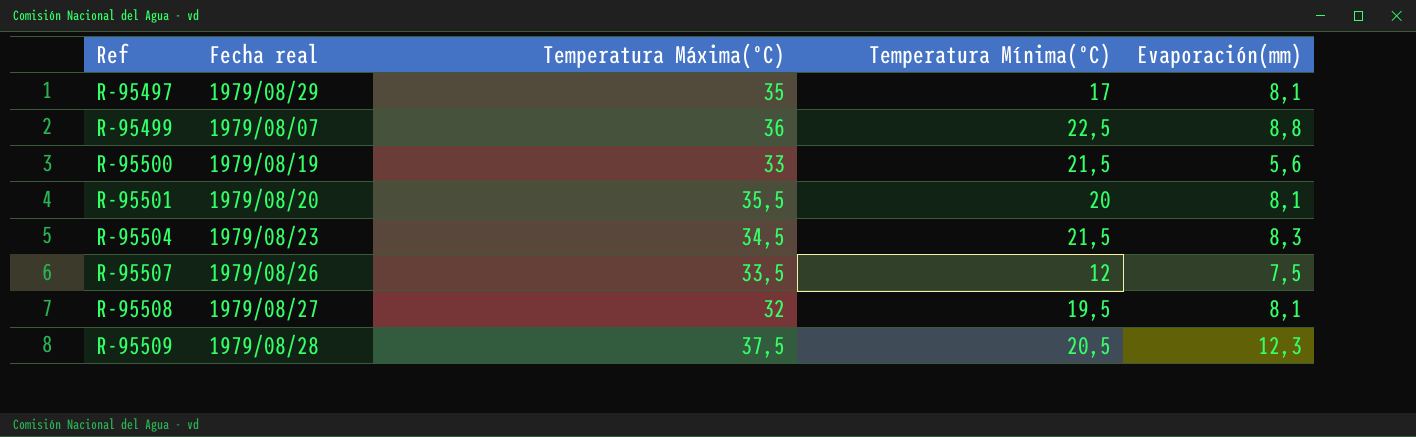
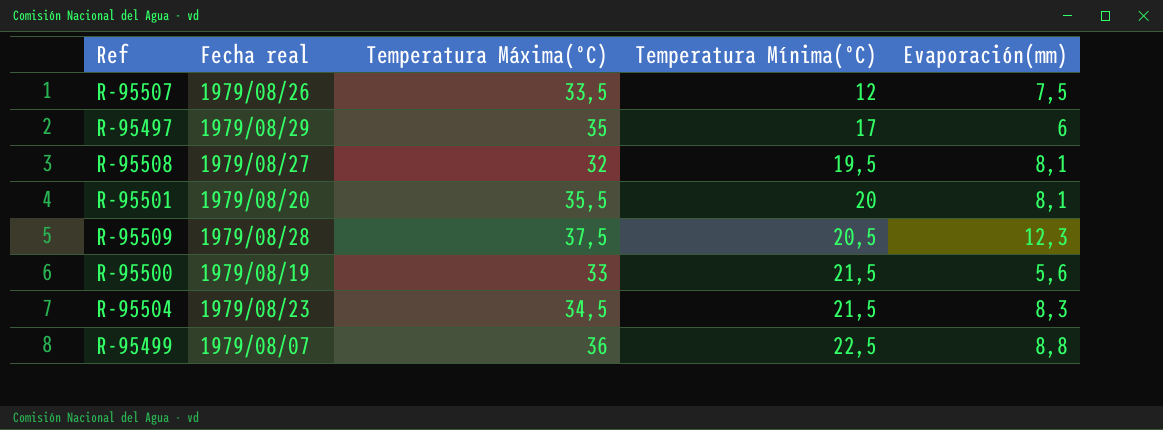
row order: Ref ascending -> Temperatura Mínima(ºC) ascending
R-95497 | Evaporación(mm): 8,1 -> 6

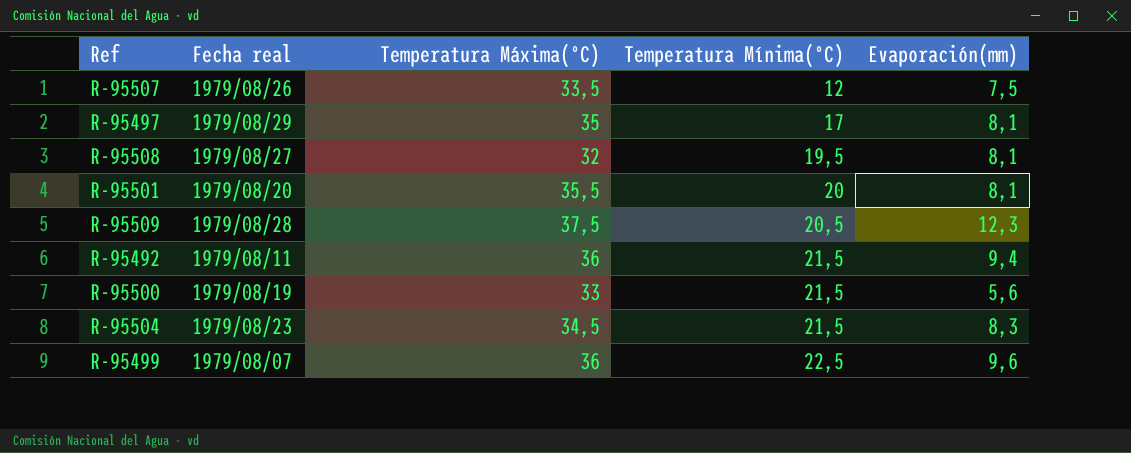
R-95497 | Evaporación(mm): 6 -> 8,1
row R-95492: none -> 1979/08/11 | 36 | 21,5 | 9,4
R-95499 | Evaporación(mm): 8,8 -> 9,6

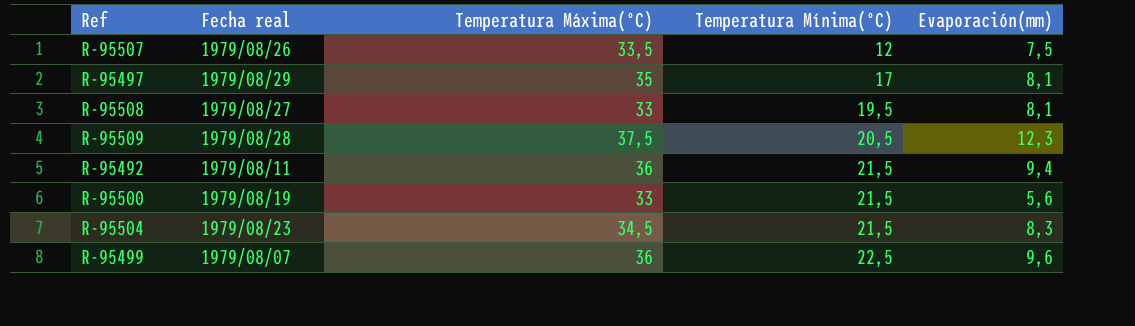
row R-95501: 1979/08/20 | 35,5 | 20 | 8,1 -> none
R-95508 | Temperatura Máxima(ºC): 32 -> 33

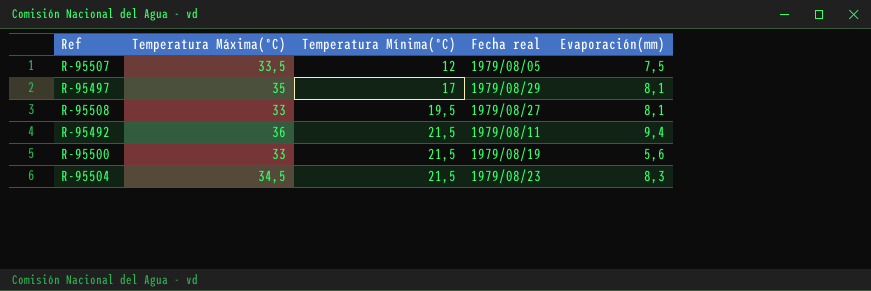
column Fecha real | position: 2 -> 4
row R-95509: 1979/08/28 | 37,5 | 20,5 | 12,3 -> none
row R-95499: 1979/08/07 | 36 | 22,5 | 9,6 -> none
R-95507 | Fecha real: 1979/08/26 -> 1979/08/05

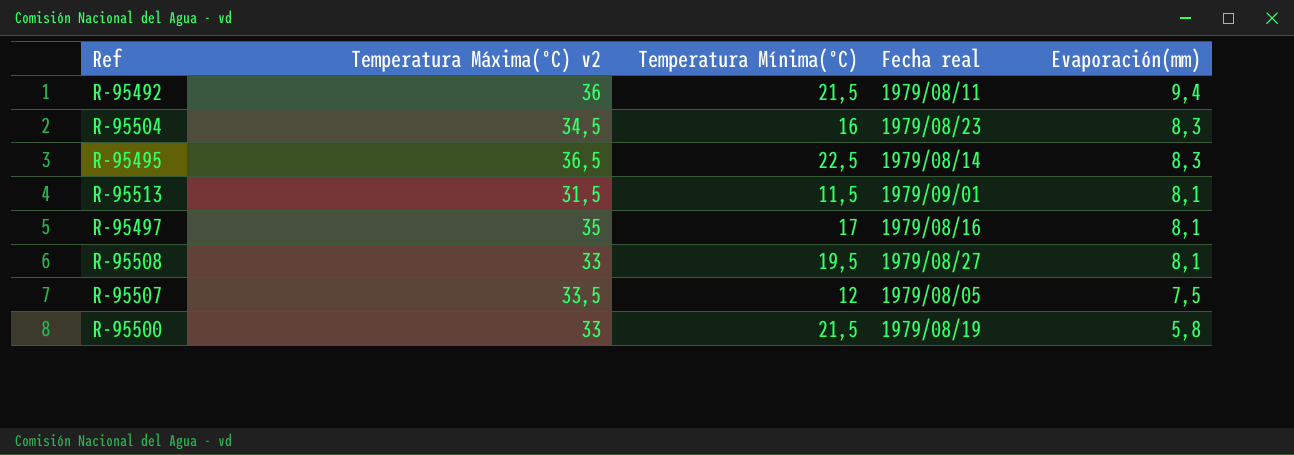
row order: Temperatura Mínima(ºC) ascending -> Evaporación(mm) descending
column name: Temperatura Máxima(ºC) -> Temperatura Máxima(ºC) v2
R-95504 | Temperatura Mínima(ºC): 21,5 -> 16
row R-95495: none -> 36,5 | 22,5 | 1979/08/14 | 8,3
row R-95513: none -> 31,5 | 11,5 | 1979/09/01 | 8,1
R-95497 | Fecha real: 1979/08/29 -> 1979/08/16
R-95500 | Evaporación(mm): 5,6 -> 5,8

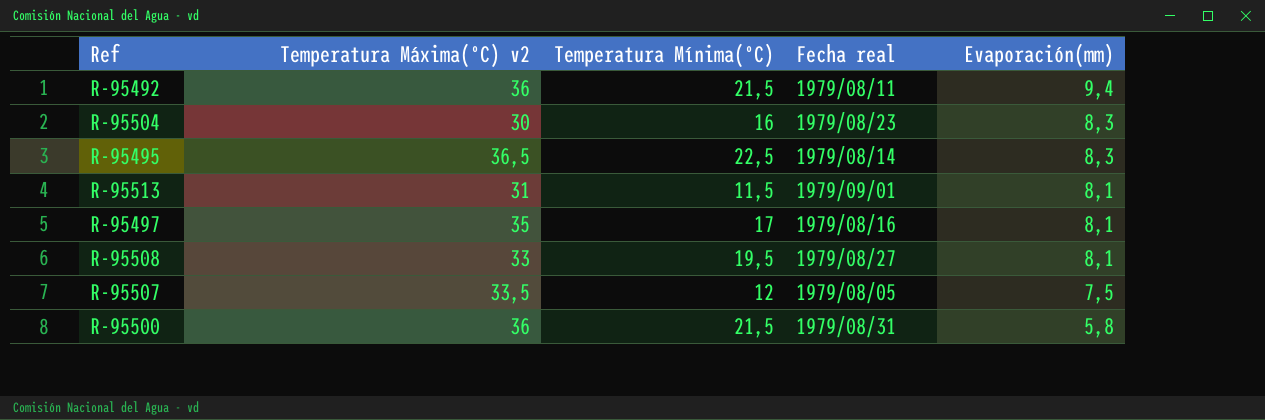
R-95504 | Temperatura Máxima(ºC) v2: 34,5 -> 30
R-95513 | Temperatura Máxima(ºC) v2: 31,5 -> 31
R-95500 | Temperatura Máxima(ºC) v2: 33 -> 36
R-95500 | Fecha real: 1979/08/19 -> 1979/08/31

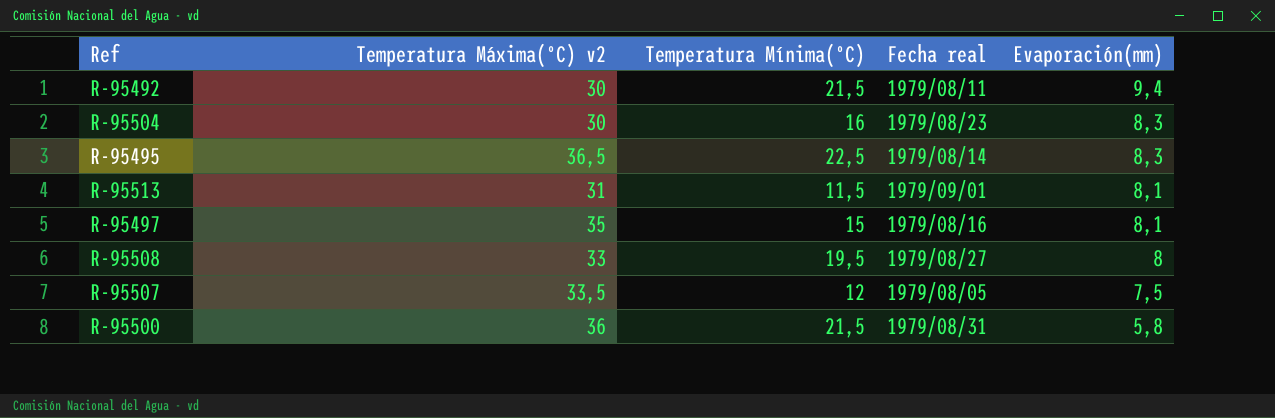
R-95492 | Temperatura Máxima(ºC) v2: 36 -> 30
R-95497 | Temperatura Mínima(ºC): 17 -> 15
R-95508 | Evaporación(mm): 8,1 -> 8

